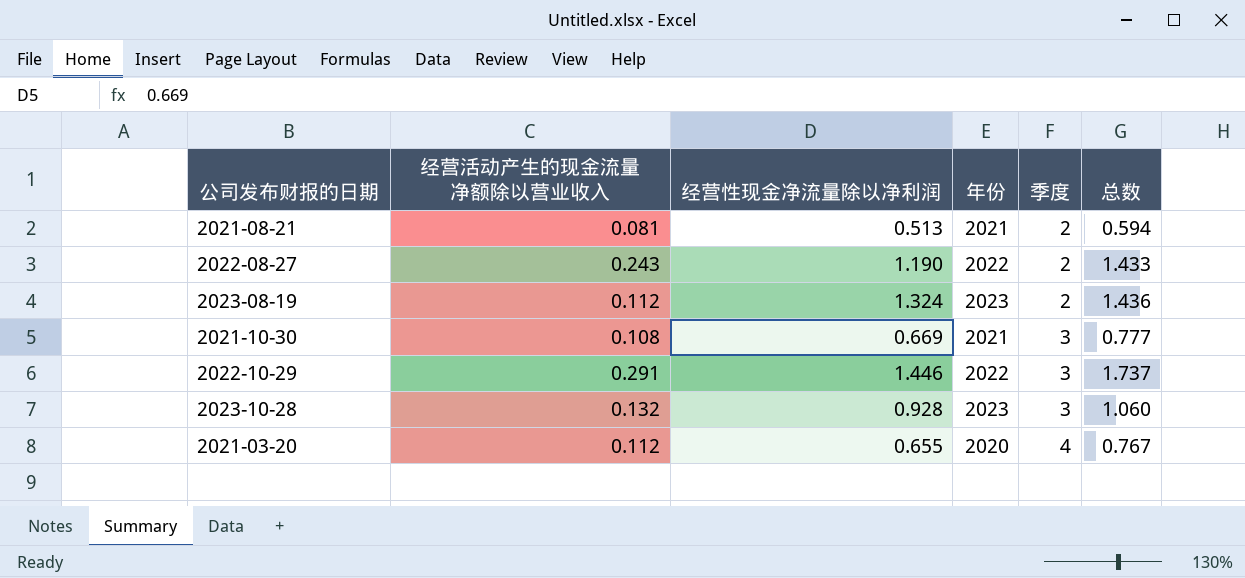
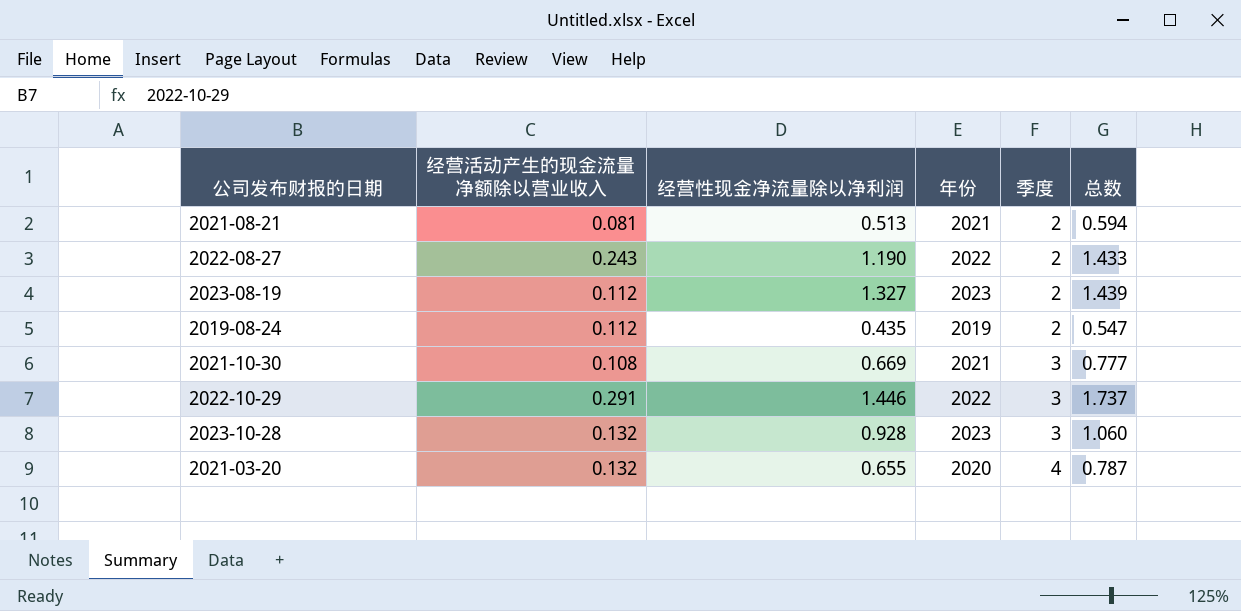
2023-08-19 | 经营性现金净流量除以净利润: 1.324 -> 1.327
2023-08-19 | 总数: 1.436 -> 1.439
row 2019-08-24: none -> 0.112 | 0.435 | 2019 | 2 | 0.547
2021-03-20 | 经营活动产生的现金流量净额除以营业收入: 0.112 -> 0.132
2021-03-20 | 总数: 0.767 -> 0.787

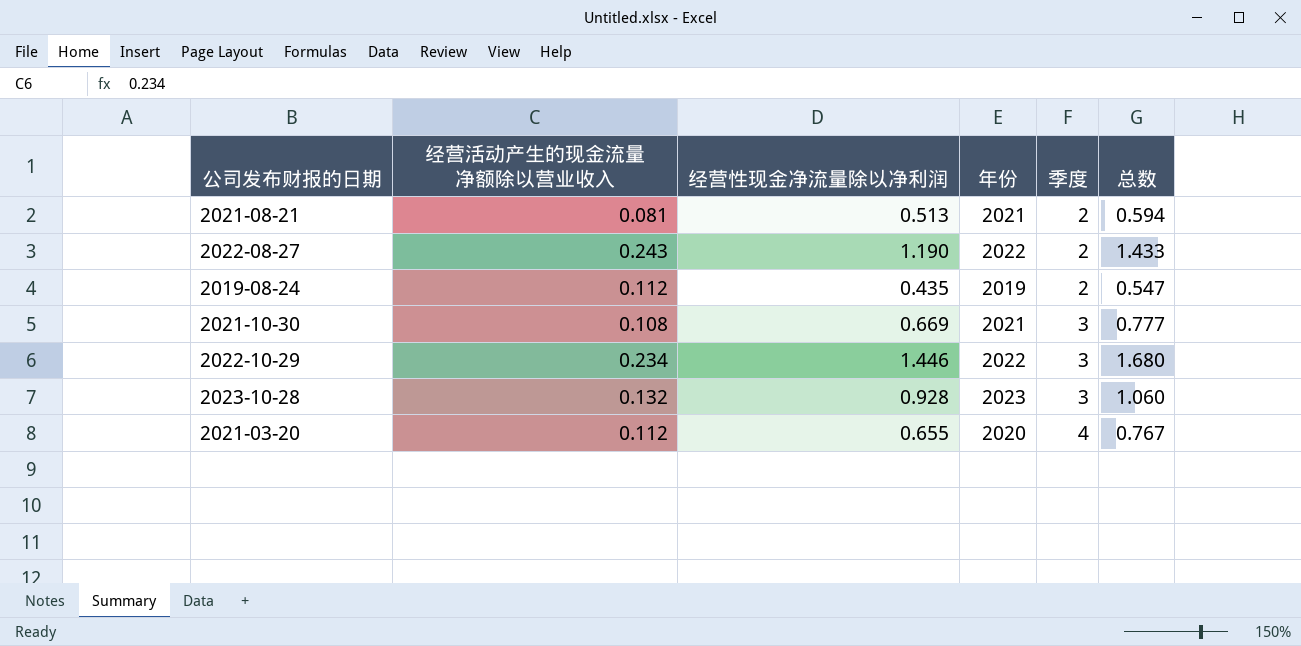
row 2023-08-19: 0.112 | 1.327 | 2023 | 2 | 1.439 -> none
2022-10-29 | 经营活动产生的现金流量净额除以营业收入: 0.291 -> 0.234
2022-10-29 | 总数: 1.737 -> 1.680
2021-03-20 | 经营活动产生的现金流量净额除以营业收入: 0.132 -> 0.112
2021-03-20 | 总数: 0.787 -> 0.767

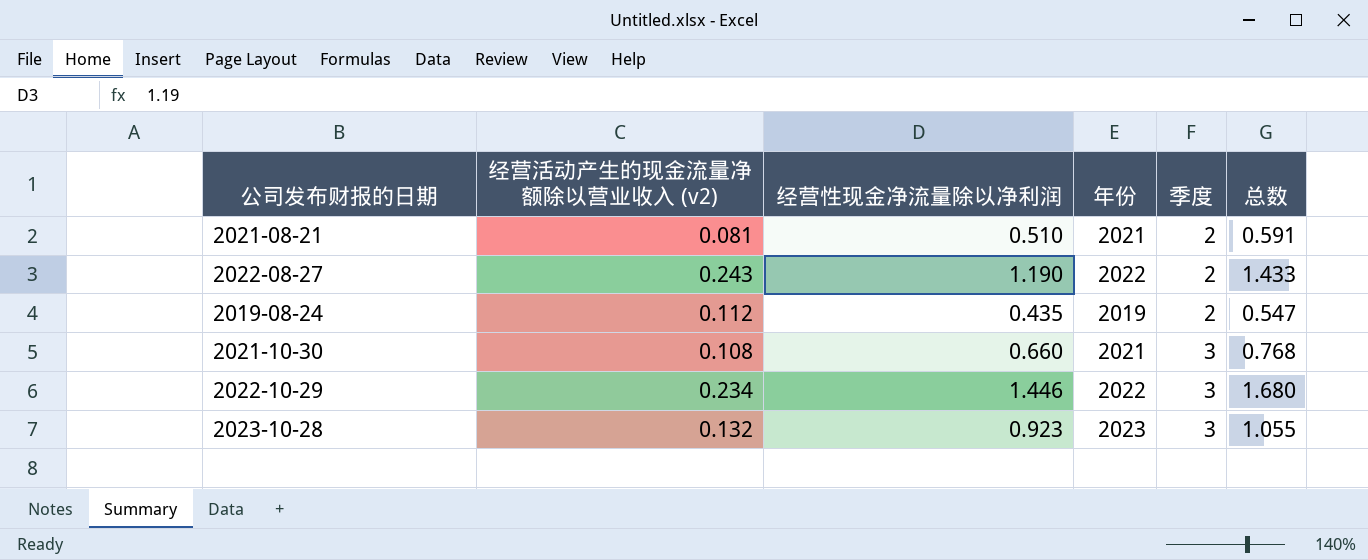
column name: 经营活动产生的现金流量净额除以营业收入 -> 经营活动产生的现金流量净额除以营业收入 (v2)
row 2021-03-20: 0.112 | 0.655 | 2020 | 4 | 0.767 -> none
2021-08-21 | 经营性现金净流量除以净利润: 0.513 -> 0.510
2021-08-21 | 总数: 0.594 -> 0.591
2021-10-30 | 经营性现金净流量除以净利润: 0.669 -> 0.660
2021-10-30 | 总数: 0.777 -> 0.768
2023-10-28 | 经营性现金净流量除以净利润: 0.928 -> 0.923
2023-10-28 | 总数: 1.060 -> 1.055

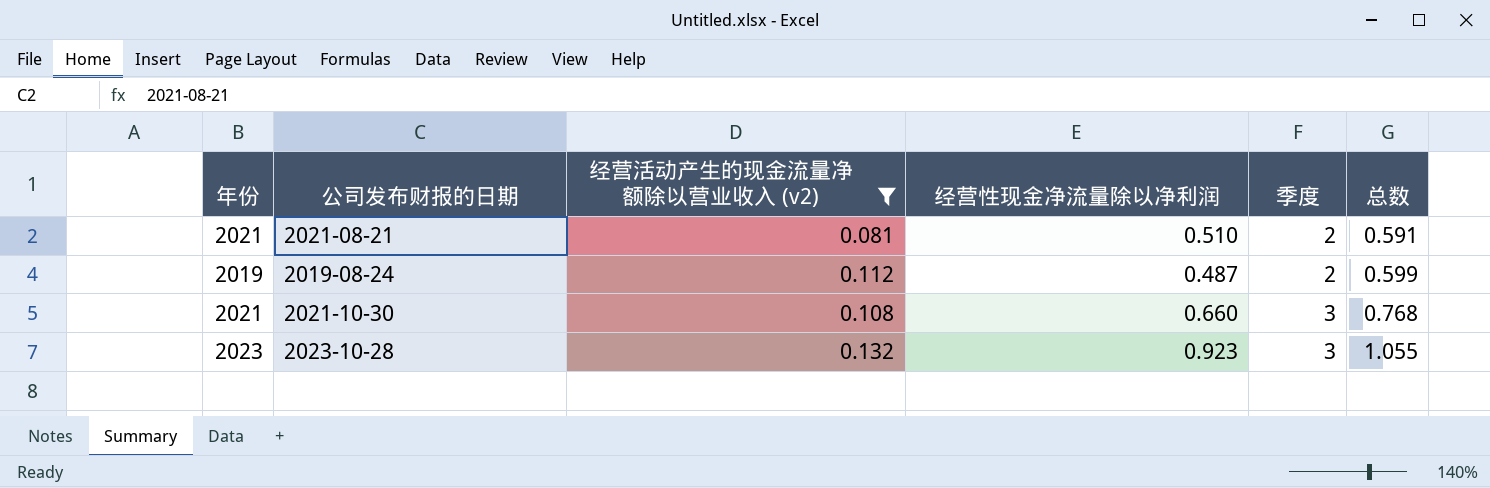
filter: none -> 经营活动产生的现金流量净额除以营业收入 (v2) <= 0.132
column 年份 | position: 4 -> 1
2019-08-24 | 经营性现金净流量除以净利润: 0.435 -> 0.487
2019-08-24 | 总数: 0.547 -> 0.599

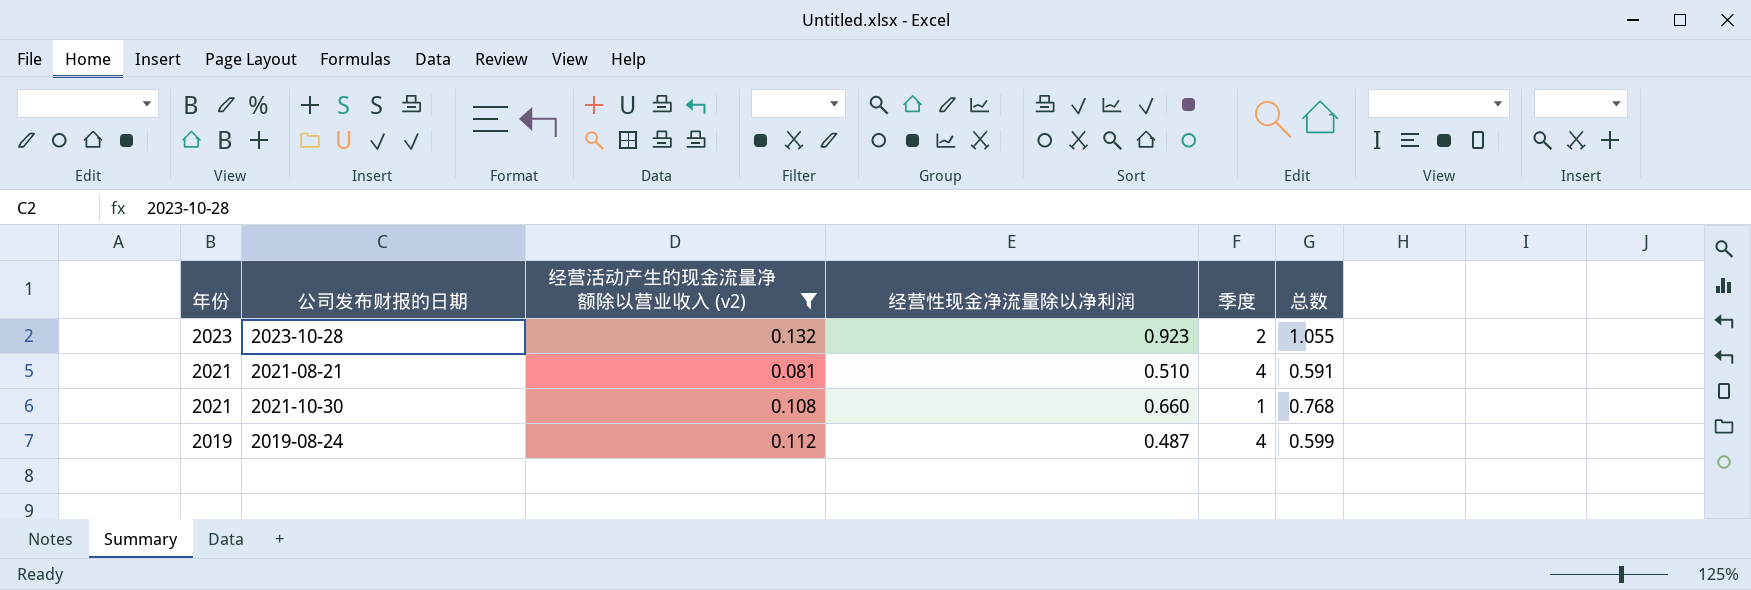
row order: 季度 ascending -> 年份 descending
2023-10-28 | 季度: 3 -> 2
2021-08-21 | 季度: 2 -> 4
2021-10-30 | 季度: 3 -> 1
2019-08-24 | 季度: 2 -> 4

